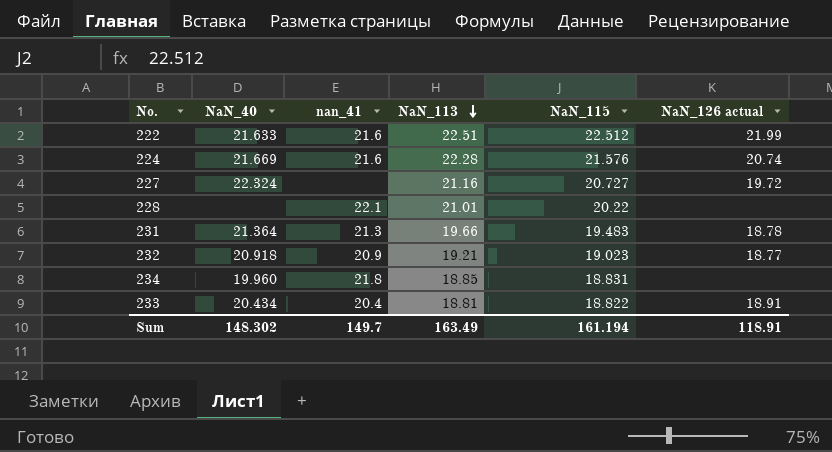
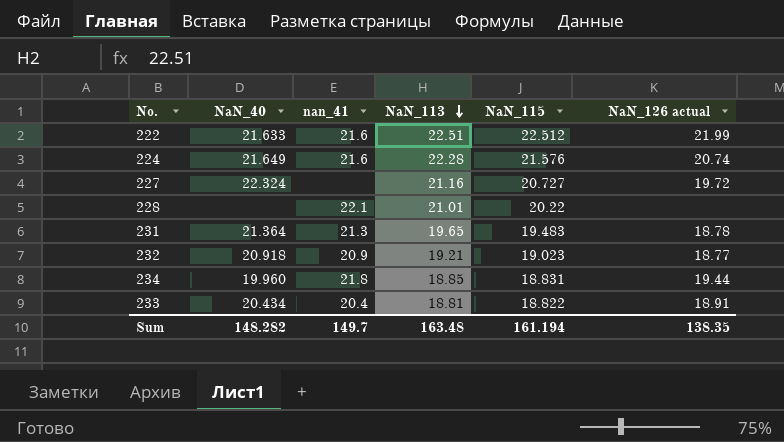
224 | NaN_40: 21.669 -> 21.649
231 | NaN_113: 19.66 -> 19.65
234 | NaN_126 actual: none -> 19.44
Sum | NaN_40: 148.302 -> 148.282
Sum | NaN_113: 163.49 -> 163.48
Sum | NaN_126 actual: 118.91 -> 138.35

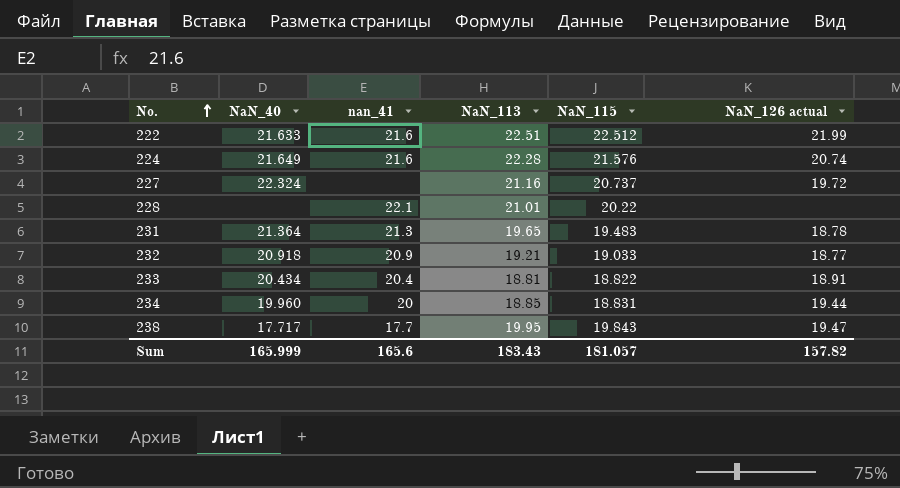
row order: NaN_113 descending -> No. ascending
227 | NaN_115: 20.727 -> 20.737
232 | NaN_115: 19.023 -> 19.033
234 | nan_41: 21.8 -> 20
row 238: none -> 17.717 | 17.7 | 19.95 | 19.843 | 19.47
Sum | NaN_40: 148.282 -> 165.999
Sum | nan_41: 149.7 -> 165.6
Sum | NaN_113: 163.48 -> 183.43
Sum | NaN_115: 161.194 -> 181.057
Sum | NaN_126 actual: 138.35 -> 157.82

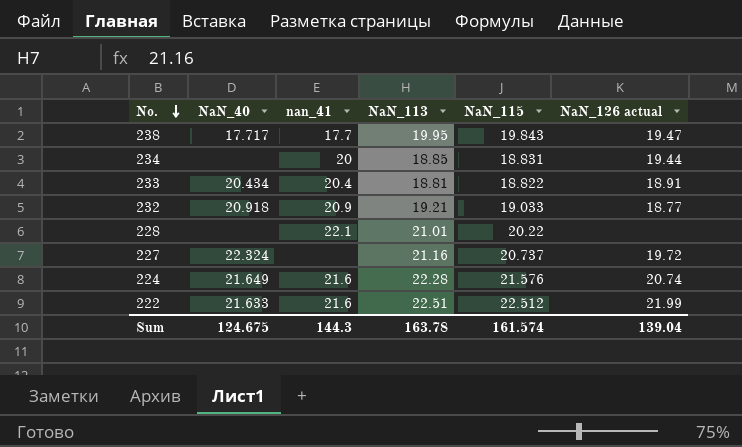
row order: No. ascending -> No. descending
row 231: 21.364 | 21.3 | 19.65 | 19.483 | 18.78 -> none
234 | NaN_40: 19.960 -> none
Sum | NaN_40: 165.999 -> 124.675
Sum | nan_41: 165.6 -> 144.3
Sum | NaN_113: 183.43 -> 163.78
Sum | NaN_115: 181.057 -> 161.574
Sum | NaN_126 actual: 157.82 -> 139.04

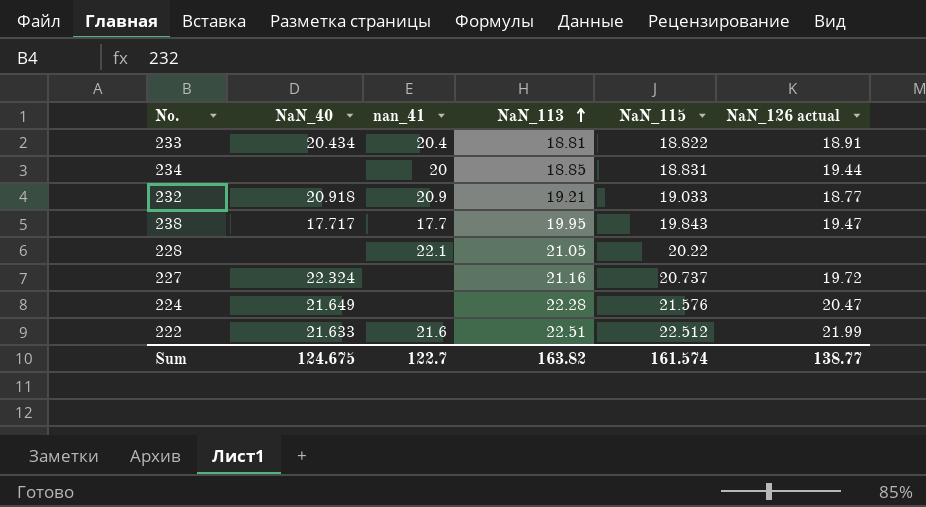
row order: No. descending -> NaN_113 ascending
228 | NaN_113: 21.01 -> 21.05
224 | nan_41: 21.6 -> none
224 | NaN_126 actual: 20.74 -> 20.47
Sum | nan_41: 144.3 -> 122.7
Sum | NaN_113: 163.78 -> 163.82
Sum | NaN_126 actual: 139.04 -> 138.77

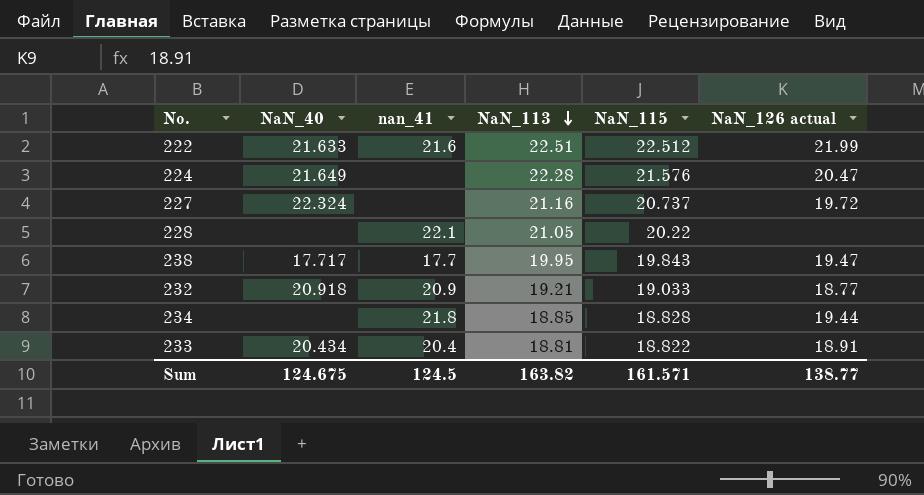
row order: NaN_113 ascending -> NaN_113 descending
234 | nan_41: 20 -> 21.8
234 | NaN_115: 18.831 -> 18.828
Sum | nan_41: 122.7 -> 124.5
Sum | NaN_115: 161.574 -> 161.571

